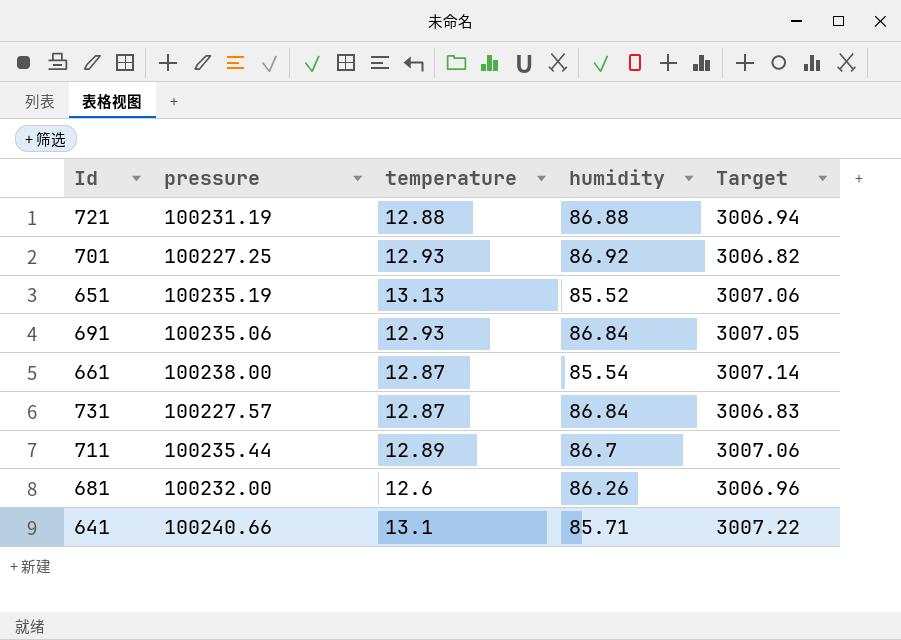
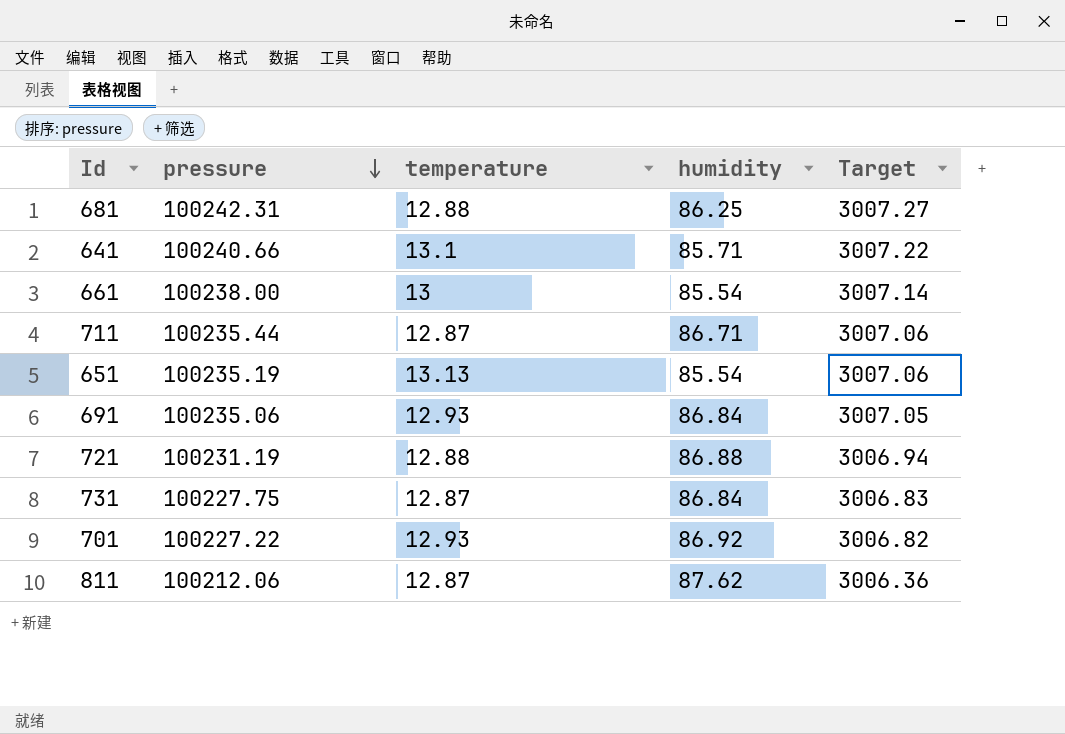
row order: none -> pressure descending
681 | pressure: 100232.00 -> 100242.31
681 | temperature: 12.6 -> 12.88
681 | humidity: 86.26 -> 86.25
681 | Target: 3006.96 -> 3007.27
661 | temperature: 12.87 -> 13
711 | temperature: 12.89 -> 12.87
711 | humidity: 86.7 -> 86.71
651 | humidity: 85.52 -> 85.54
731 | pressure: 100227.57 -> 100227.75
701 | pressure: 100227.25 -> 100227.22
row 811: none -> 100212.06 | 12.87 | 87.62 | 3006.36

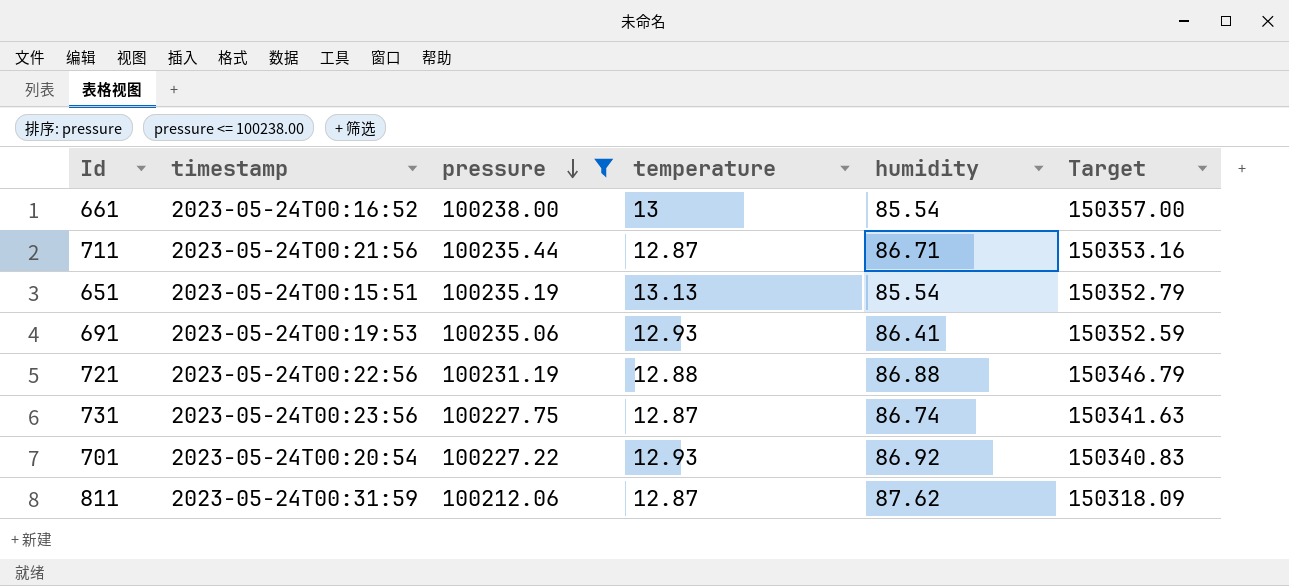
filter: none -> pressure <= 100238.00
column timestamp | position: none -> 2
column Target | formula: [pressure] * 0.03 -> [pressure] * 1.5
691 | humidity: 86.84 -> 86.41
731 | humidity: 86.84 -> 86.74

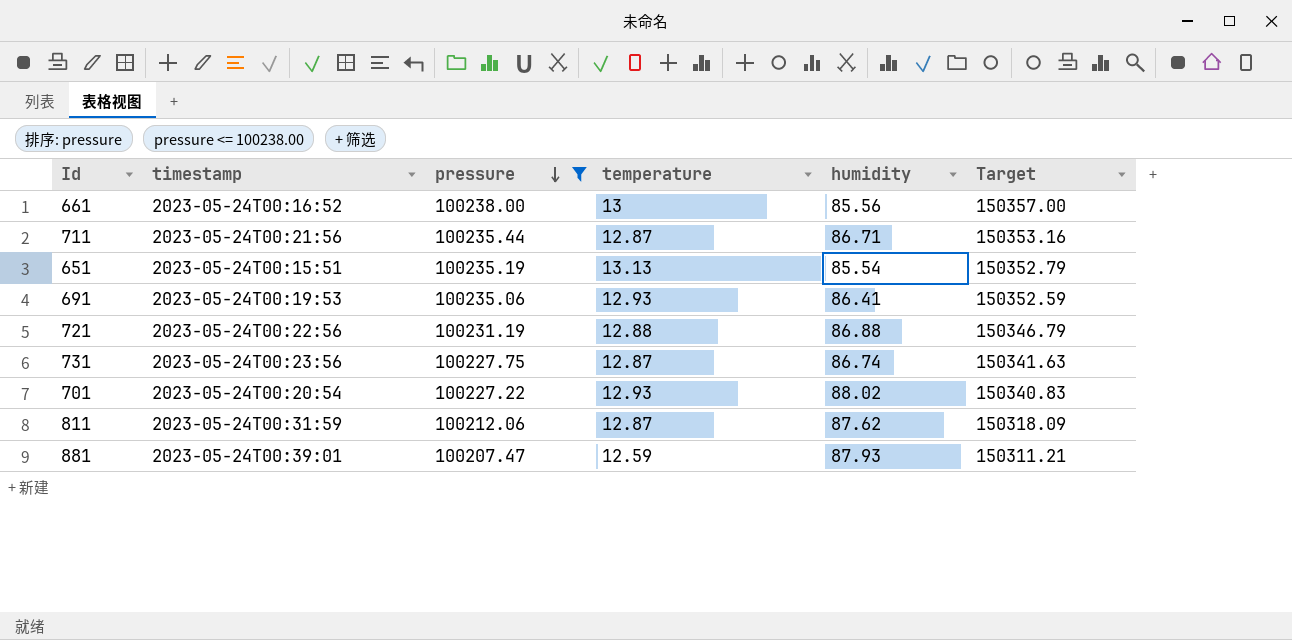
661 | humidity: 85.54 -> 85.56
701 | humidity: 86.92 -> 88.02
row 881: none -> 2023-05-24T00:39:01 | 100207.47 | 12.59 | 87.93 | 150311.21

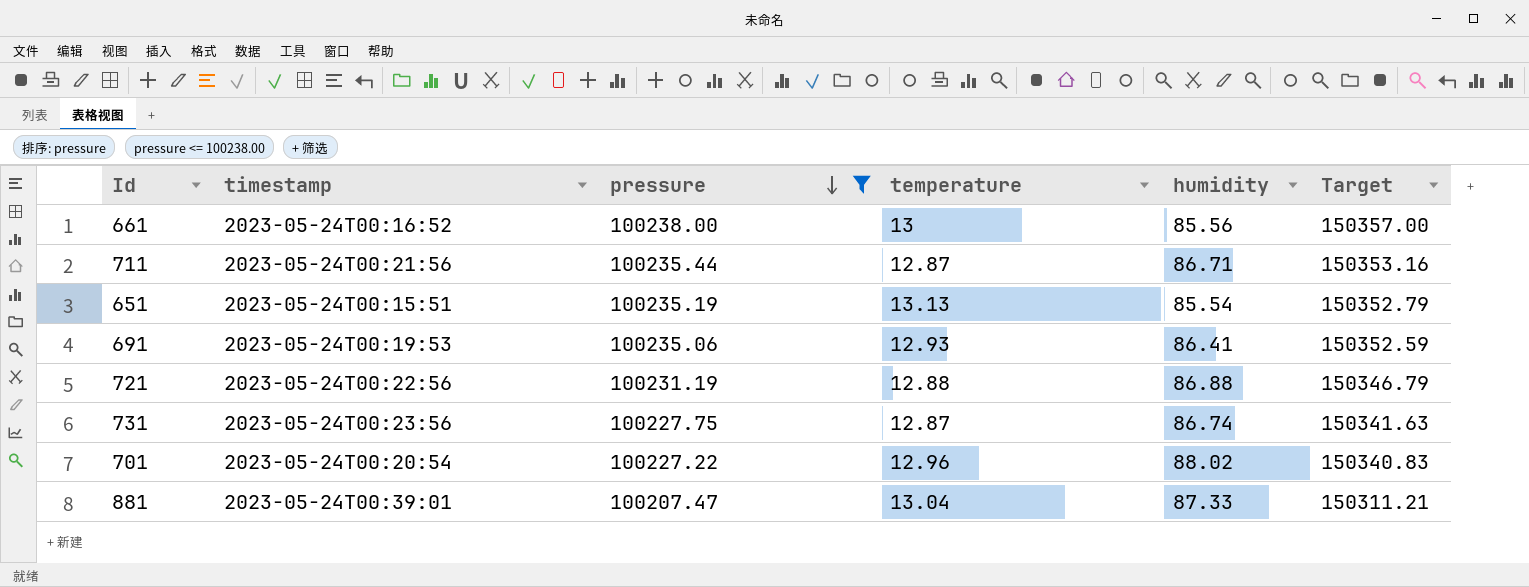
row 811: 2023-05-24T00:31:59 | 100212.06 | 12.87 | 87.62 | 150318.09 -> none
701 | temperature: 12.93 -> 12.96
881 | temperature: 12.59 -> 13.04
881 | humidity: 87.93 -> 87.33

